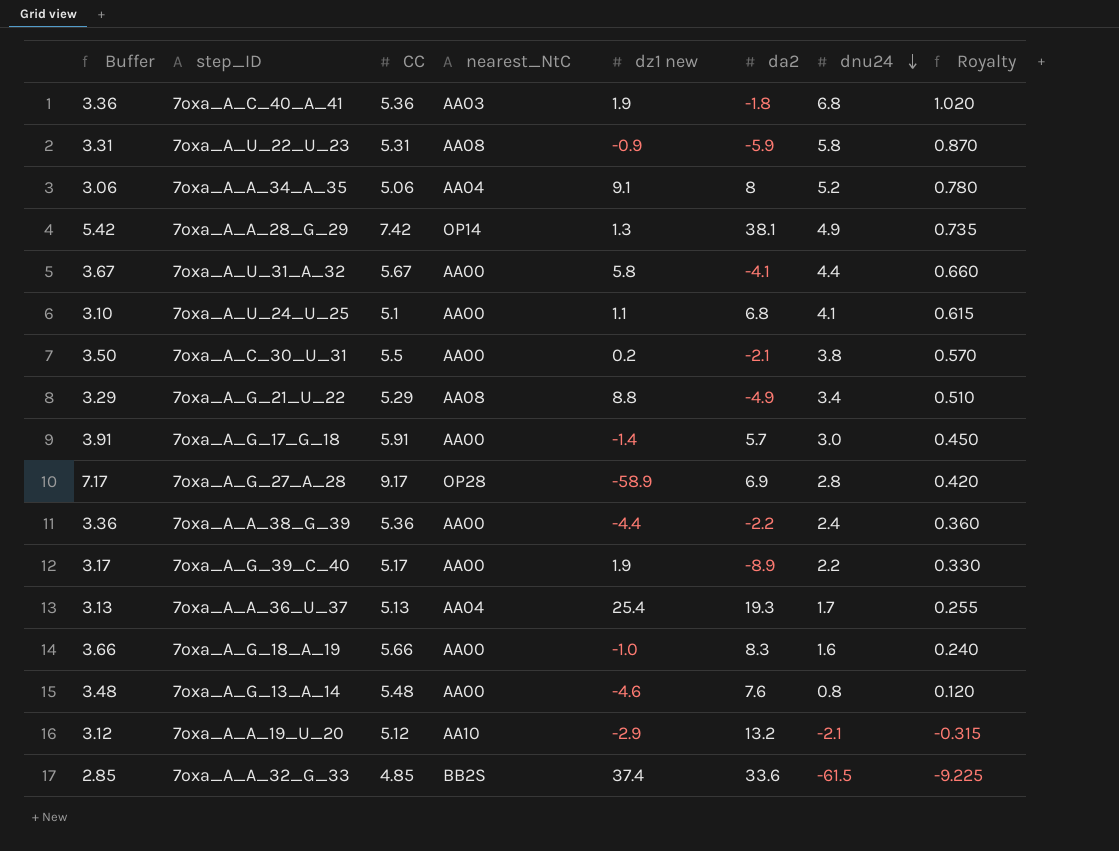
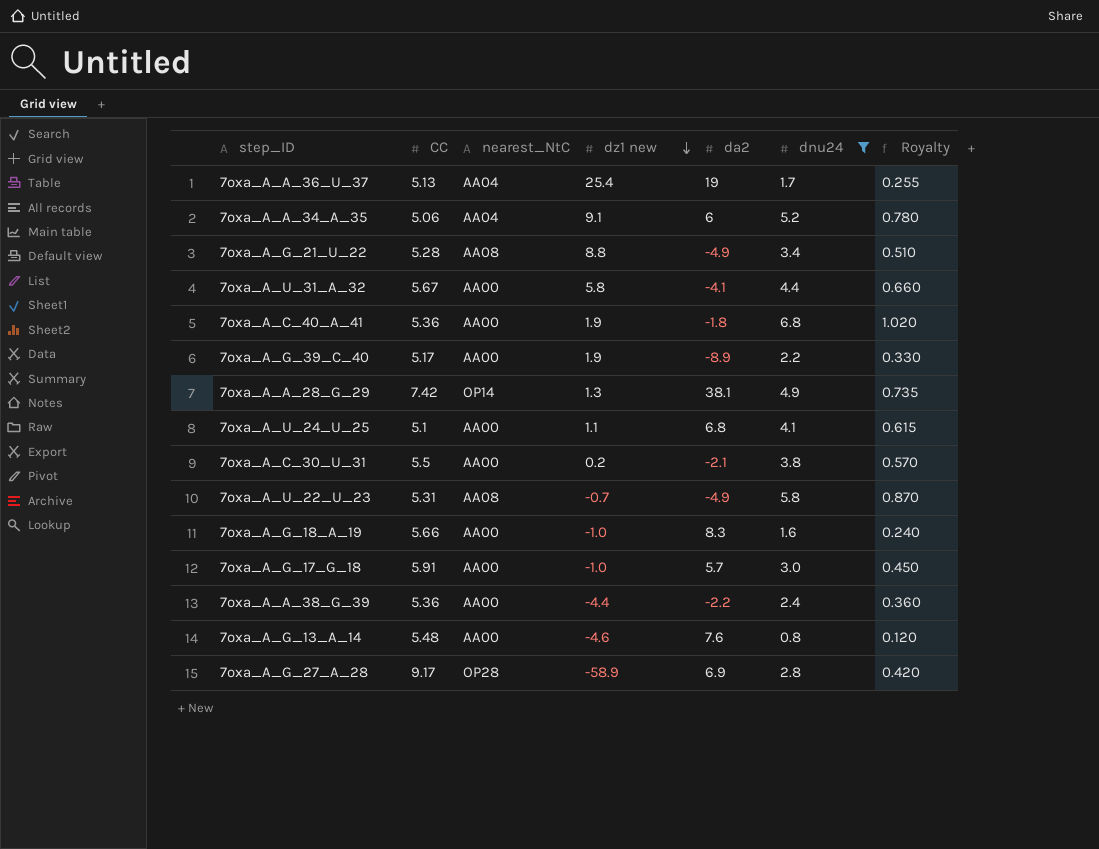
filter: none -> dnu24 >= 0.8
row order: dnu24 descending -> dz1 new descending
column Buffer | formula: [CC] - 2 -> none
7oxa_A_A_36_U_37 | da2: 19.3 -> 19
7oxa_A_A_34_A_35 | da2: 8 -> 6
7oxa_A_G_21_U_22 | CC: 5.29 -> 5.28
7oxa_A_C_40_A_41 | nearest_NtC: AA03 -> AA00
7oxa_A_U_22_U_23 | dz1 new: -0.9 -> -0.7
7oxa_A_U_22_U_23 | da2: -5.9 -> -4.9
7oxa_A_G_17_G_18 | dz1 new: -1.4 -> -1.0

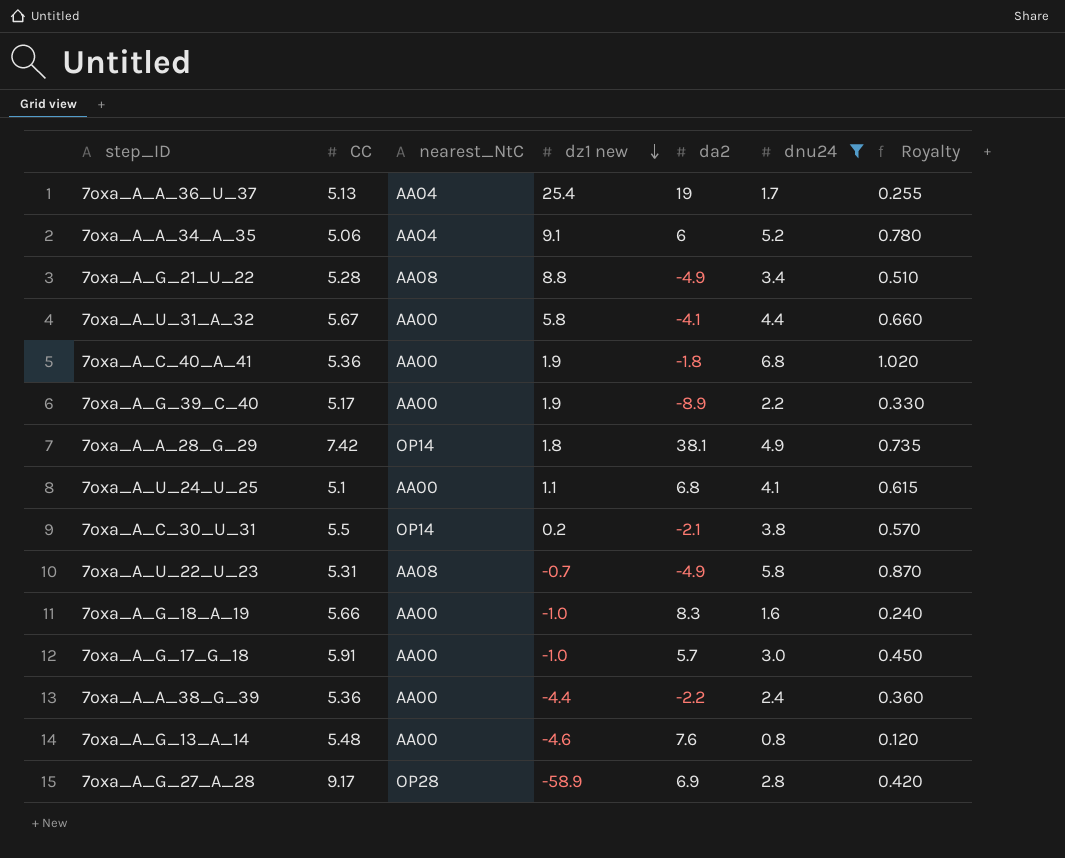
7oxa_A_A_28_G_29 | dz1 new: 1.3 -> 1.8
7oxa_A_C_30_U_31 | nearest_NtC: AA00 -> OP14

